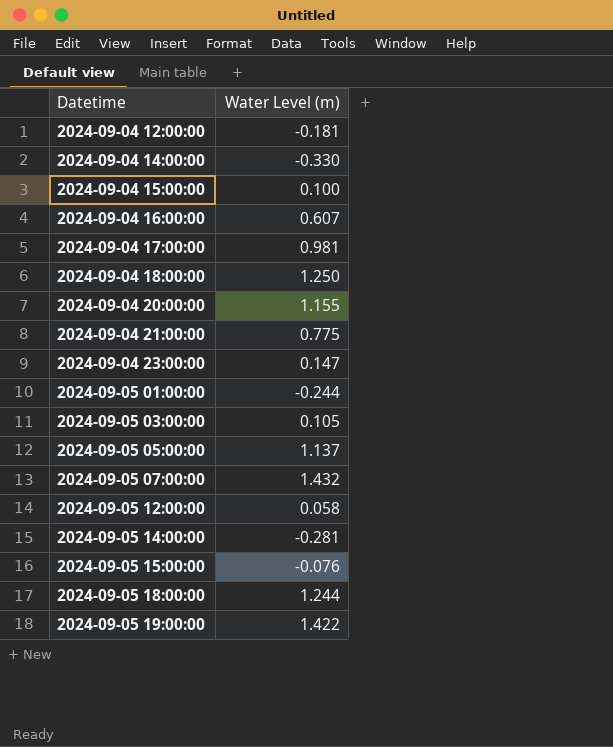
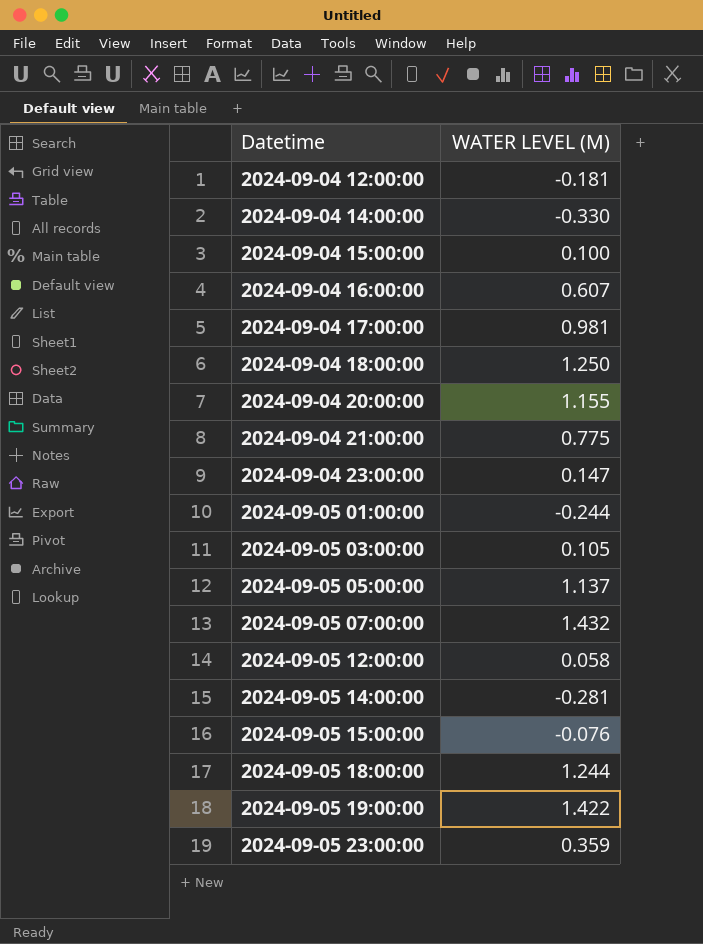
column name: Water Level (m) -> WATER LEVEL (M)
row 2024-09-05 23:00:00: none -> 0.359

